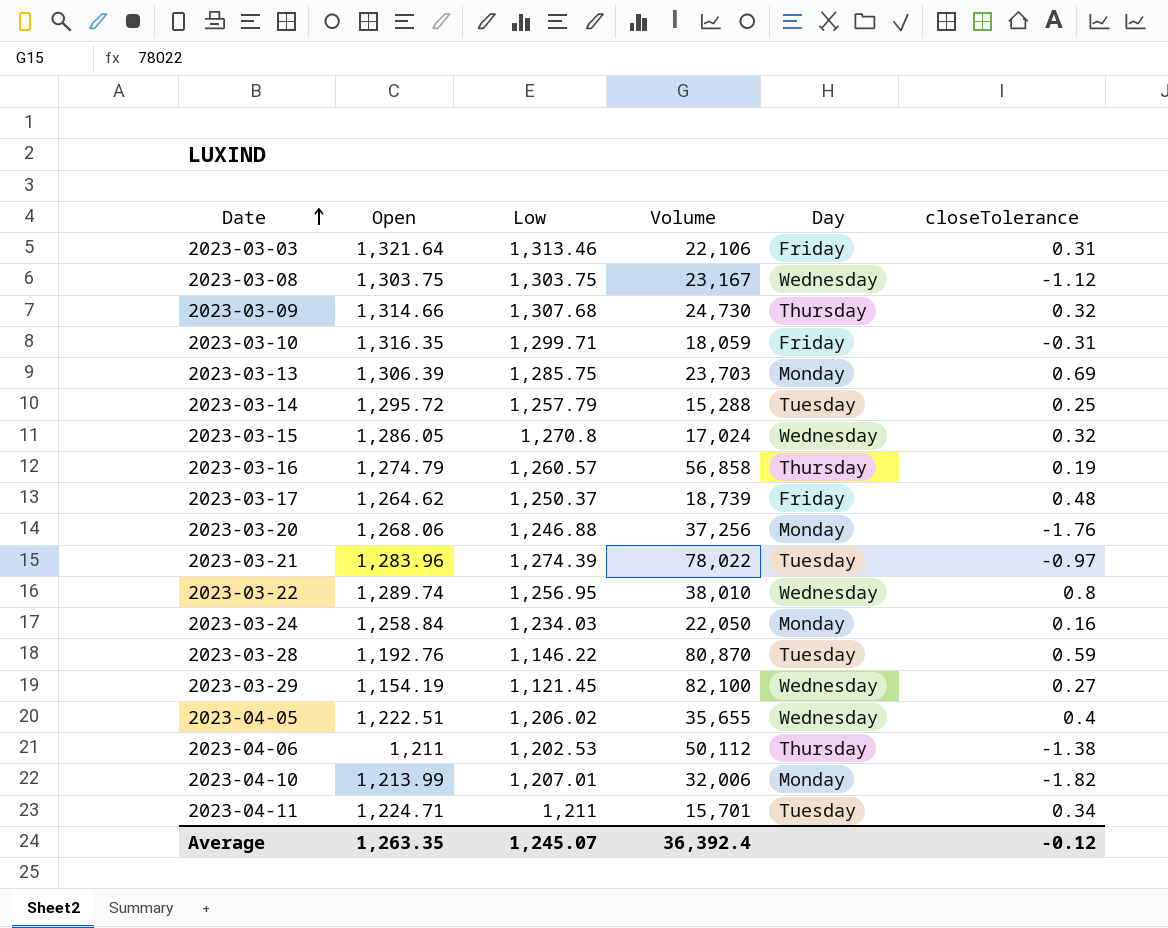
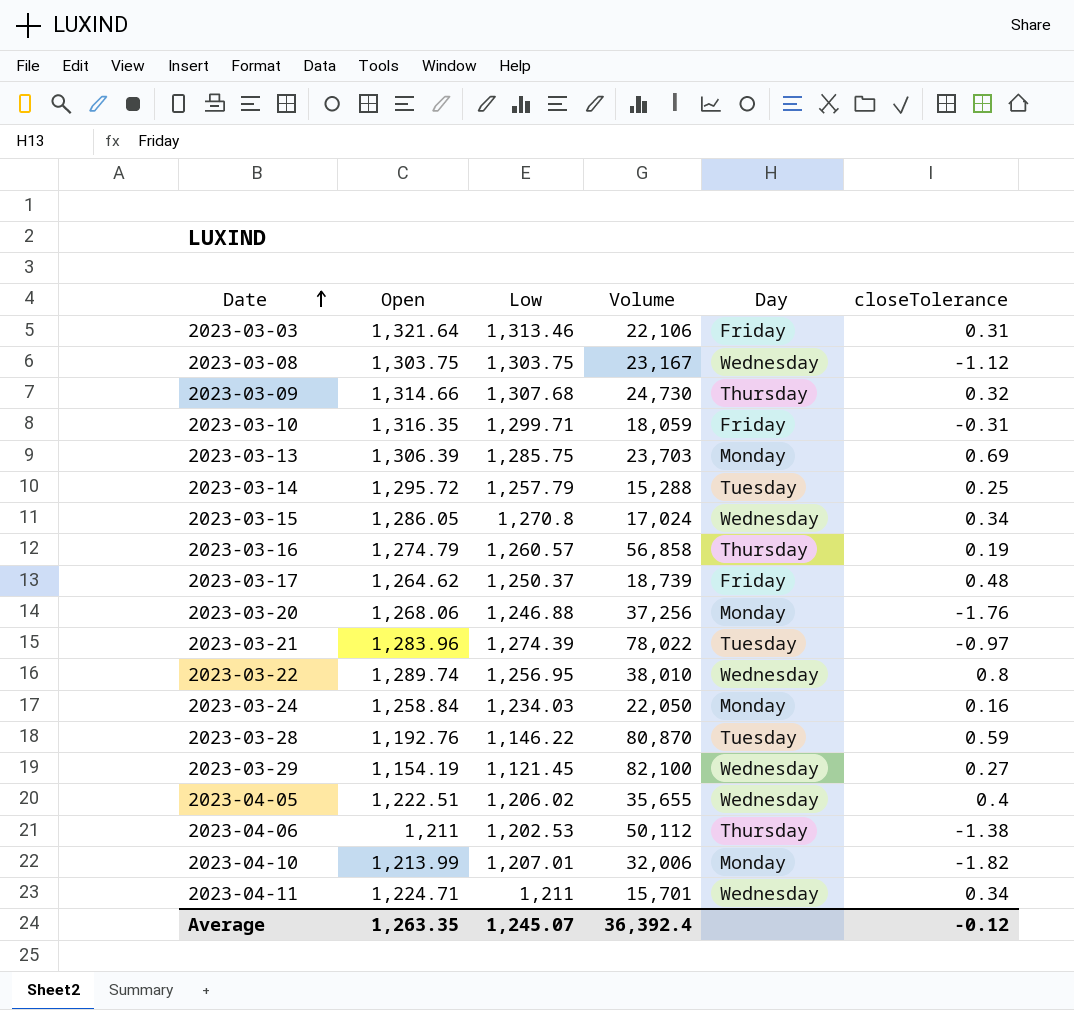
2023-03-15 | closeTolerance: 0.32 -> 0.34
2023-04-11 | Day: Tuesday -> Wednesday

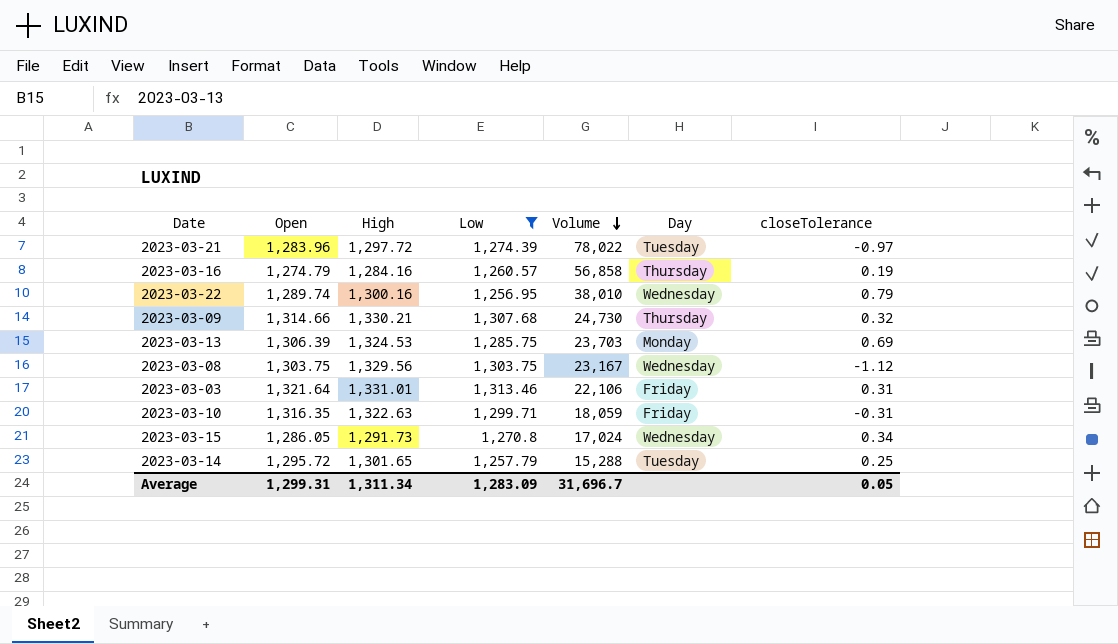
filter: none -> Low >= 1,256.95
row order: Date ascending -> Volume descending
column High | position: none -> 3
2023-03-22 | closeTolerance: 0.8 -> 0.79
Average | Open: 1,263.35 -> 1,299.31
Average | Low: 1,245.07 -> 1,283.09
Average | Volume: 36,392.4 -> 31,696.7
Average | closeTolerance: -0.12 -> 0.05

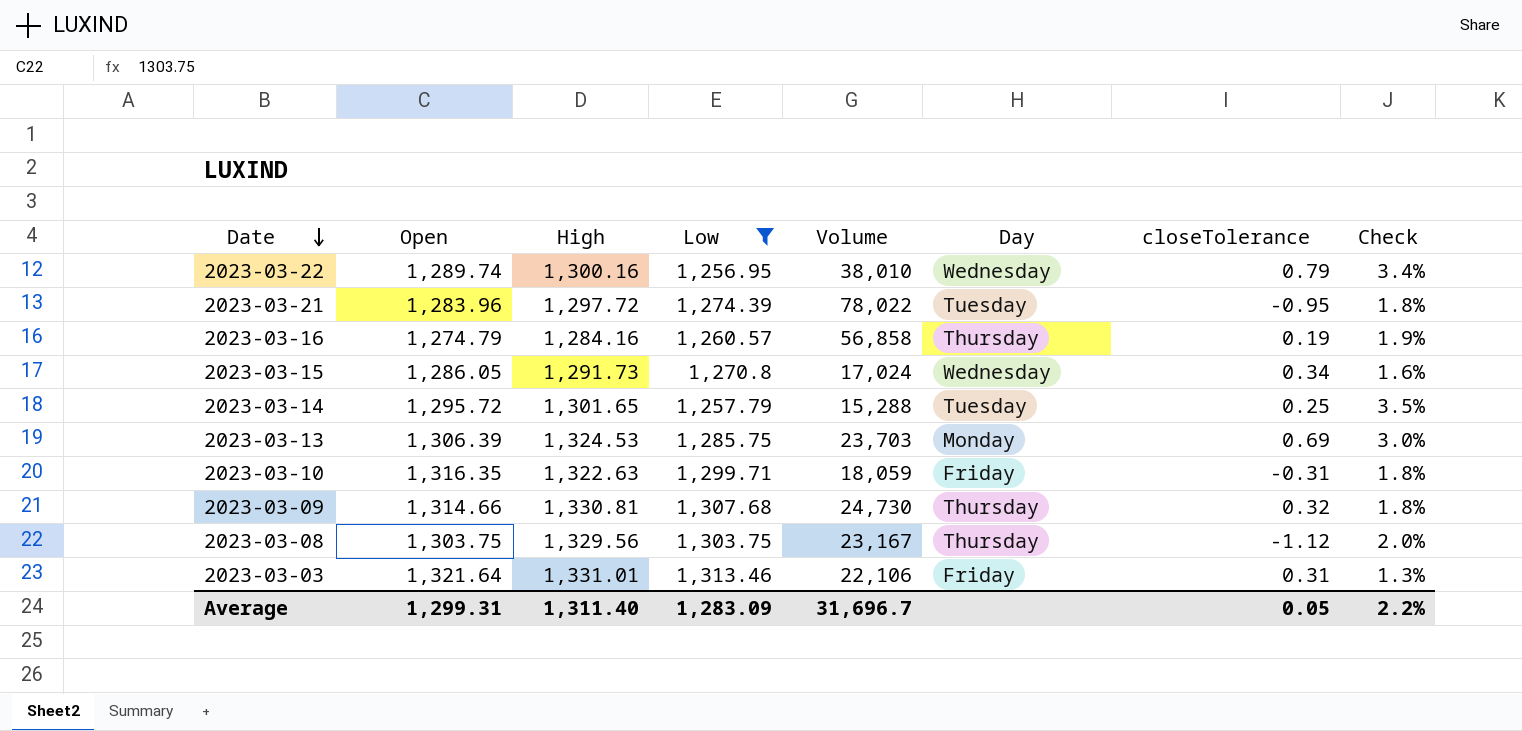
row order: Volume descending -> Date descending
column Check | formula: none -> ([High] - [Low]) / [Low]
2023-03-21 | closeTolerance: -0.97 -> -0.95
2023-03-09 | High: 1,330.21 -> 1,330.81
2023-03-08 | Day: Wednesday -> Thursday
Average | High: 1,311.34 -> 1,311.40

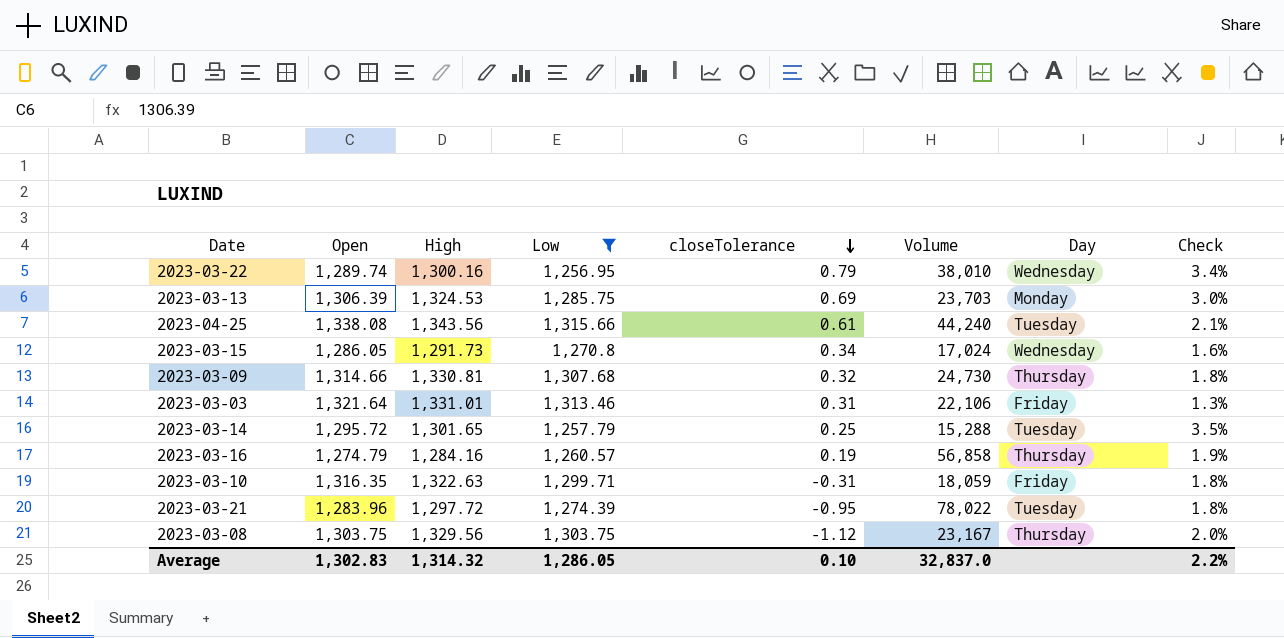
row order: Date descending -> closeTolerance descending
column closeTolerance | position: 7 -> 5
row 2023-04-25: none -> 1,338.08 | 1,343.56 | 1,315.66 | 0.61 | 44,240 | Tuesday | 2.1%
Average | Open: 1,299.31 -> 1,302.83
Average | High: 1,311.40 -> 1,314.32
Average | Low: 1,283.09 -> 1,286.05
Average | closeTolerance: 0.05 -> 0.10
Average | Volume: 31,696.7 -> 32,837.0

